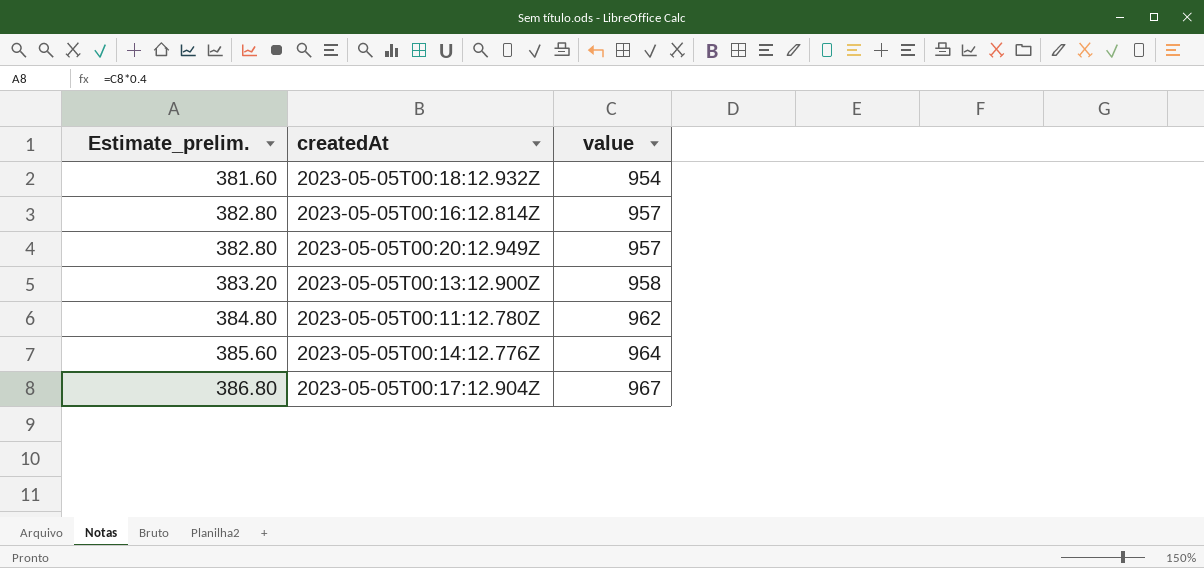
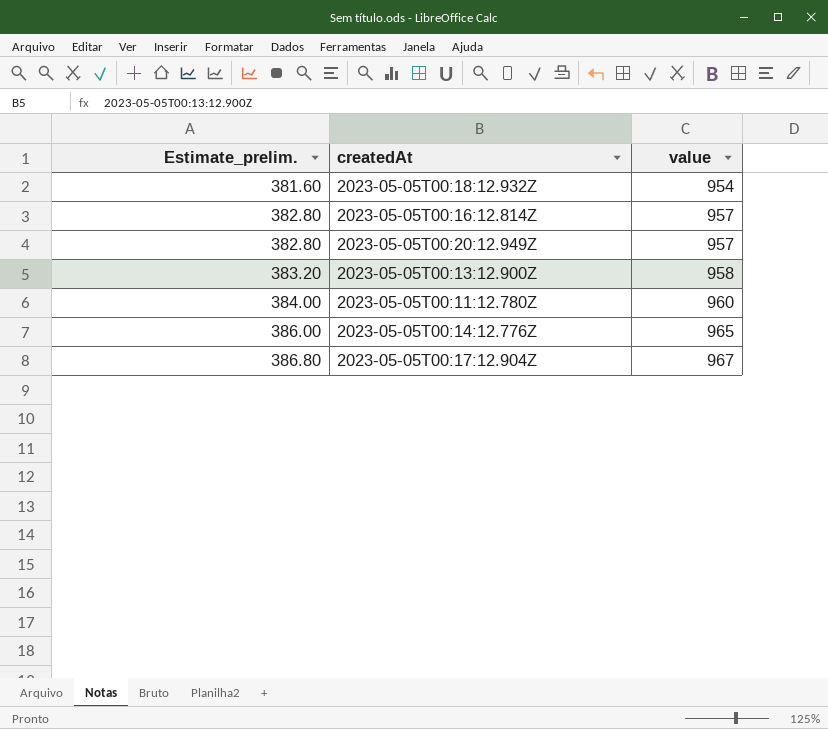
2023-05-05T00:11:12.780Z | Estimate_prelim.: 384.80 -> 384.00
2023-05-05T00:11:12.780Z | value: 962 -> 960
2023-05-05T00:14:12.776Z | Estimate_prelim.: 385.60 -> 386.00
2023-05-05T00:14:12.776Z | value: 964 -> 965

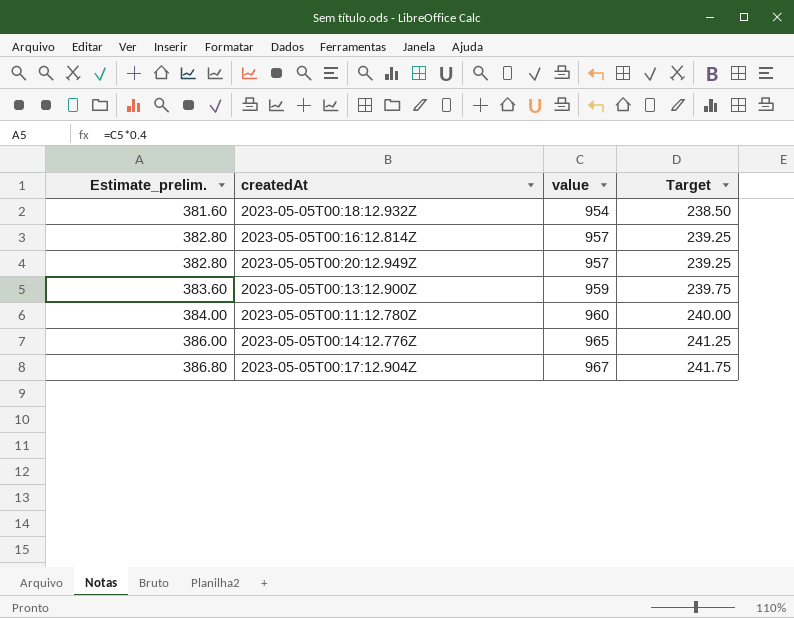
column Target | formula: none -> [value] * 0.25
2023-05-05T00:13:12.900Z | Estimate_prelim.: 383.20 -> 383.60
2023-05-05T00:13:12.900Z | value: 958 -> 959

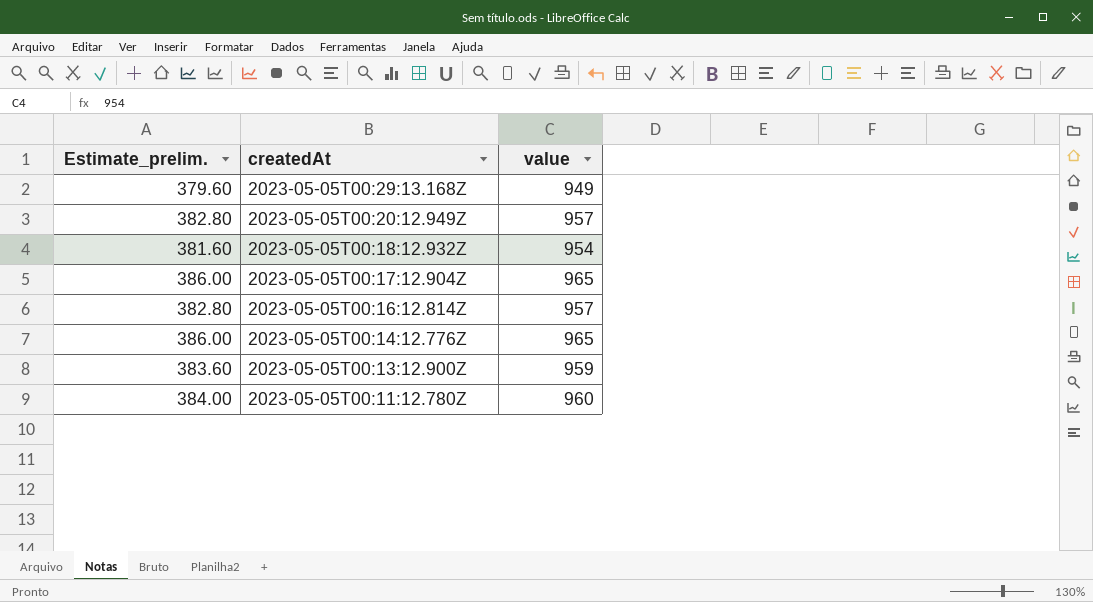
row order: Estimate_prelim. ascending -> createdAt descending
column Target | formula: [value] * 0.25 -> none
row 2023-05-05T00:29:13.168Z: none -> 379.60 | 949
2023-05-05T00:17:12.904Z | Estimate_prelim.: 386.80 -> 386.00
2023-05-05T00:17:12.904Z | value: 967 -> 965

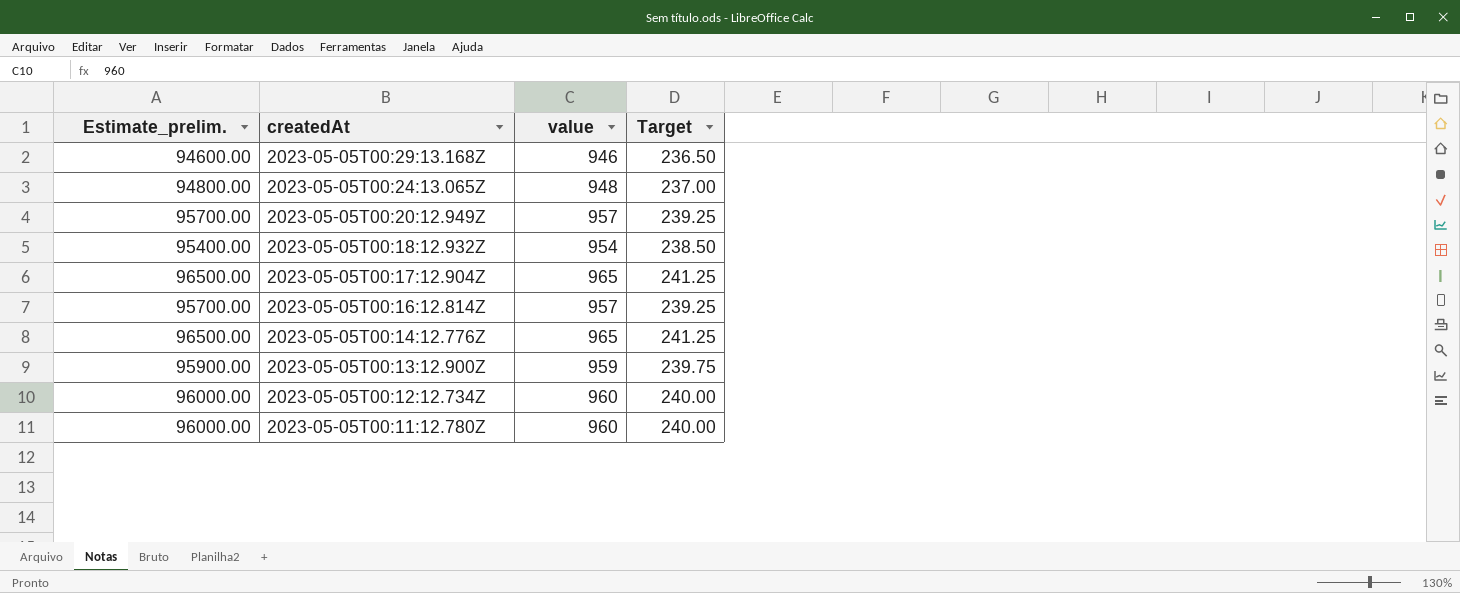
column Estimate_prelim. | formula: [value] * 0.4 -> [value] * 100
column Target | formula: none -> [value] * 0.25
2023-05-05T00:29:13.168Z | value: 949 -> 946
row 2023-05-05T00:24:13.065Z: none -> 94800.00 | 948 | 237.00
row 2023-05-05T00:12:12.734Z: none -> 96000.00 | 960 | 240.00

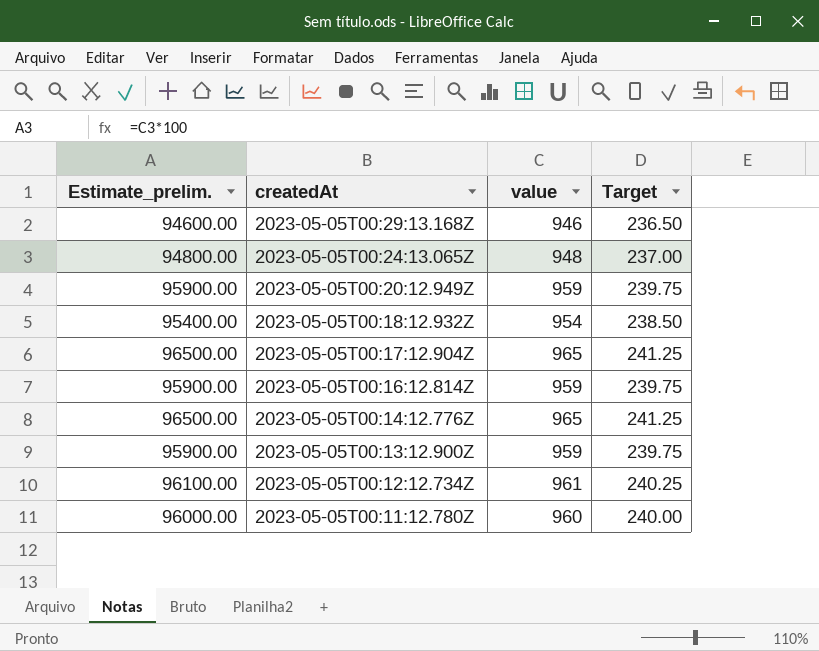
2023-05-05T00:20:12.949Z | Estimate_prelim.: 95700.00 -> 95900.00
2023-05-05T00:20:12.949Z | value: 957 -> 959
2023-05-05T00:20:12.949Z | Target: 239.25 -> 239.75
2023-05-05T00:16:12.814Z | Estimate_prelim.: 95700.00 -> 95900.00
2023-05-05T00:16:12.814Z | value: 957 -> 959
2023-05-05T00:16:12.814Z | Target: 239.25 -> 239.75
2023-05-05T00:12:12.734Z | Estimate_prelim.: 96000.00 -> 96100.00
2023-05-05T00:12:12.734Z | value: 960 -> 961
2023-05-05T00:12:12.734Z | Target: 240.00 -> 240.25

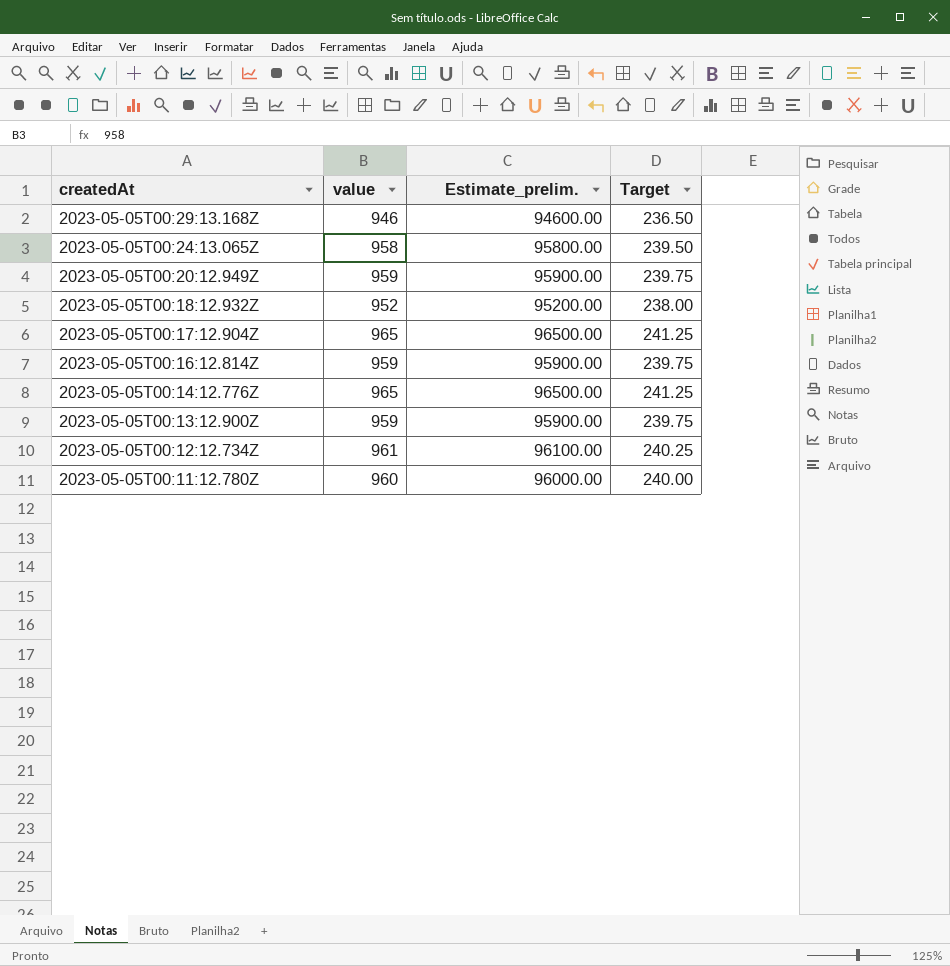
column Estimate_prelim. | position: 1 -> 3
2023-05-05T00:24:13.065Z | value: 948 -> 958
2023-05-05T00:24:13.065Z | Estimate_prelim.: 94800.00 -> 95800.00
2023-05-05T00:24:13.065Z | Target: 237.00 -> 239.50
2023-05-05T00:18:12.932Z | value: 954 -> 952
2023-05-05T00:18:12.932Z | Estimate_prelim.: 95400.00 -> 95200.00
2023-05-05T00:18:12.932Z | Target: 238.50 -> 238.00

